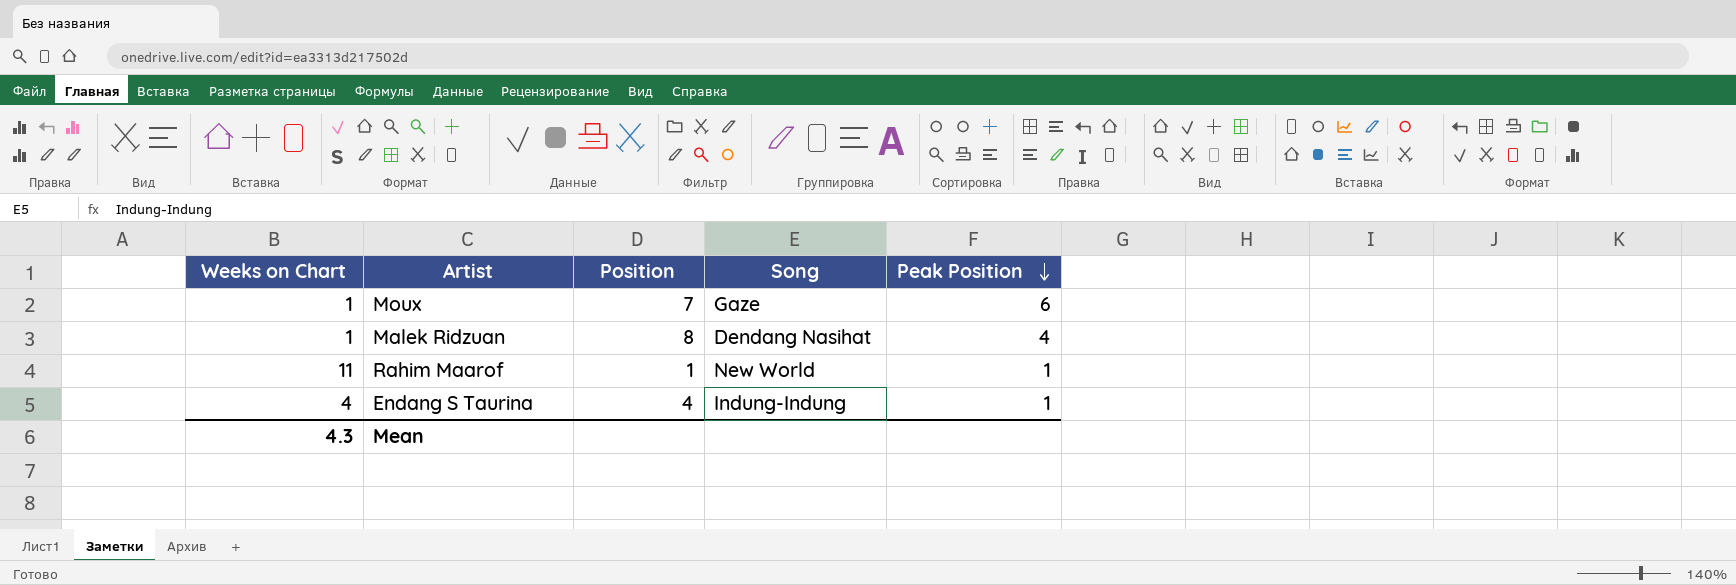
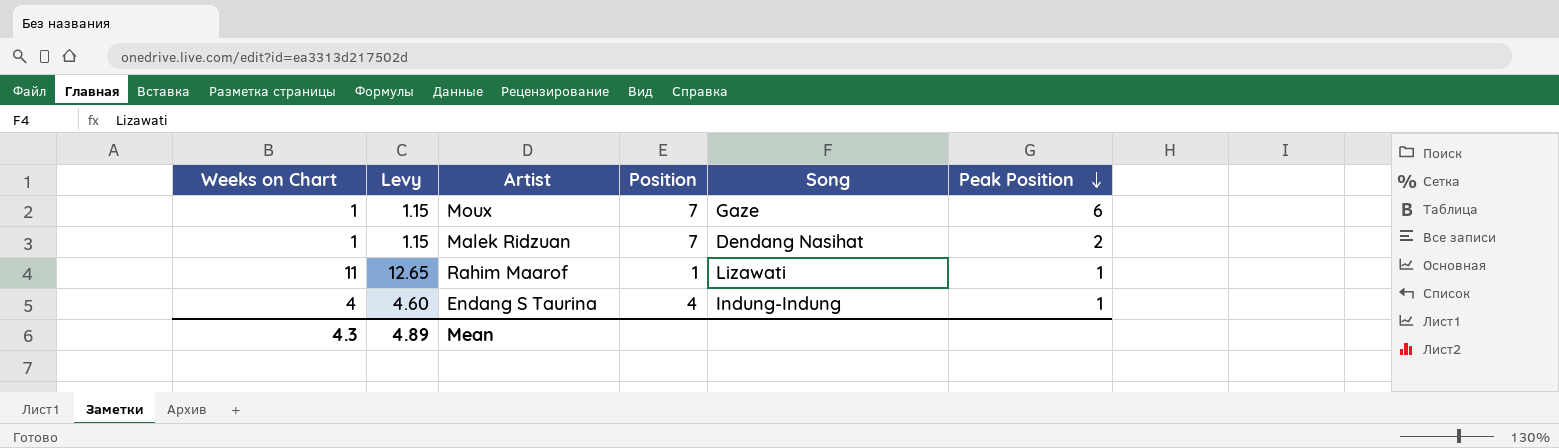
column Levy | formula: none -> [Weeks on Chart] * 1.15
Malek Ridzuan | Position: 8 -> 7
Malek Ridzuan | Peak Position: 4 -> 2
Rahim Maarof | Song: New World -> Lizawati

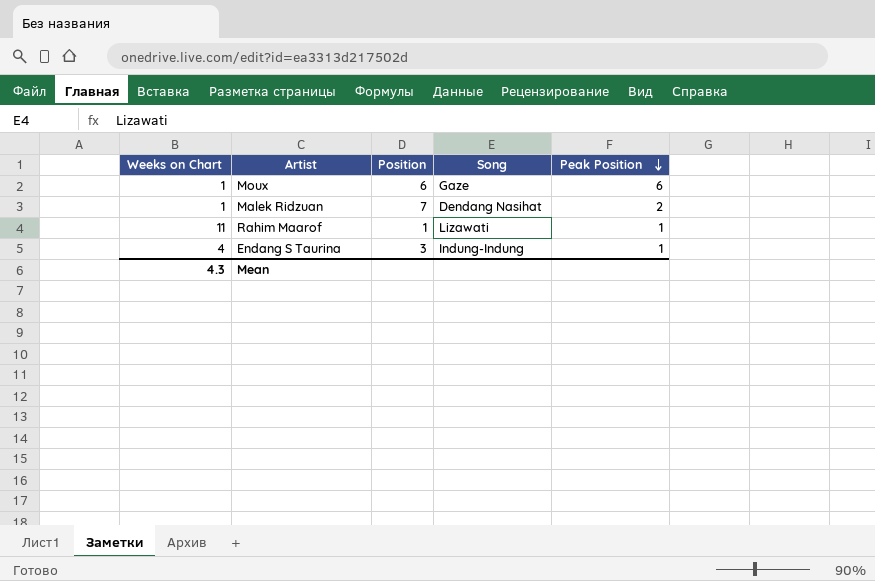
column Levy | formula: [Weeks on Chart] * 1.15 -> none
Moux | Position: 7 -> 6
Endang S Taurina | Position: 4 -> 3

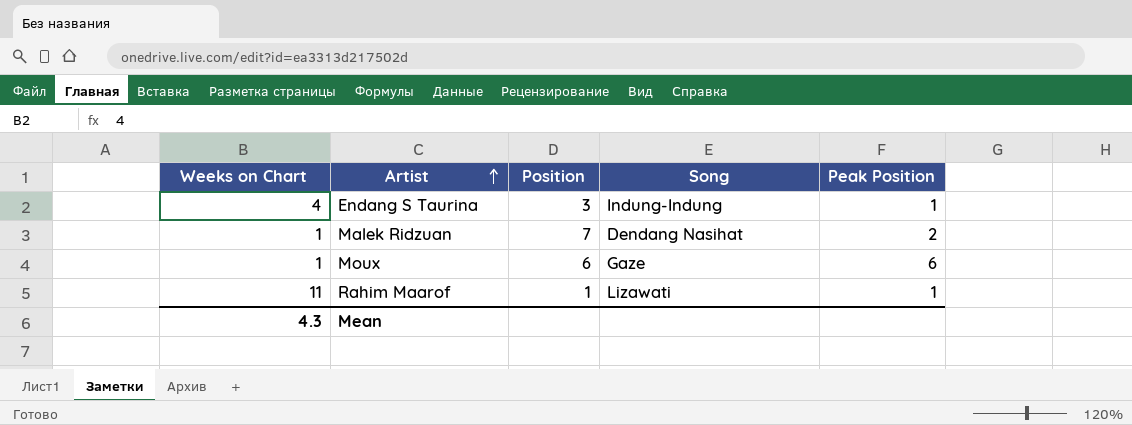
row order: Peak Position descending -> Artist ascending

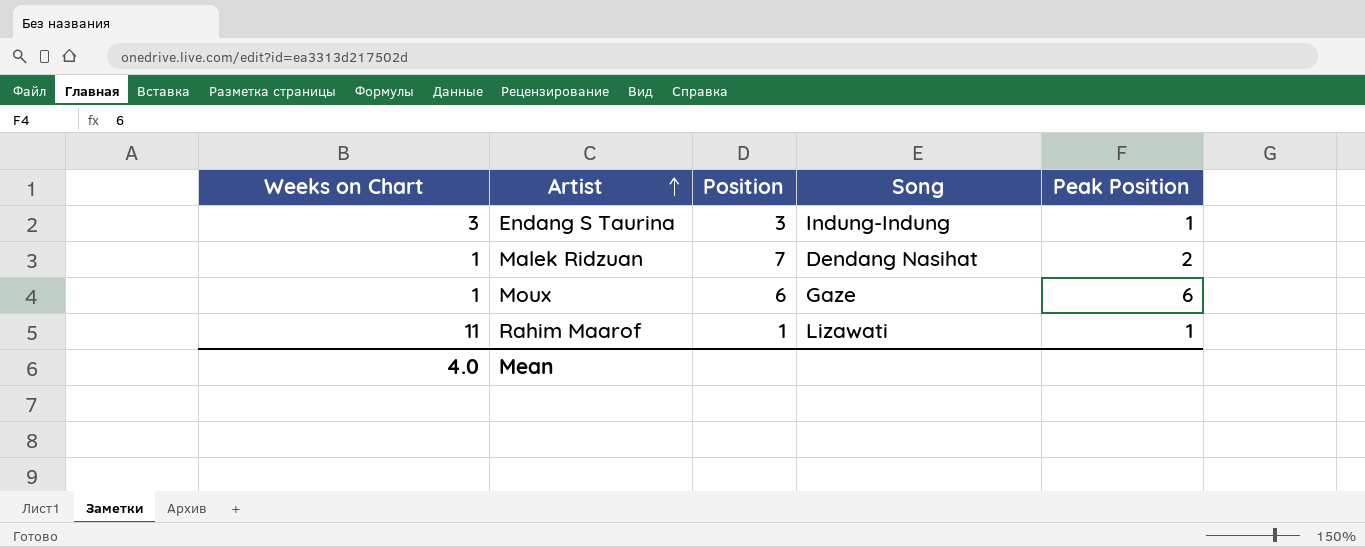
Endang S Taurina | Weeks on Chart: 4 -> 3
Mean | Weeks on Chart: 4.3 -> 4.0

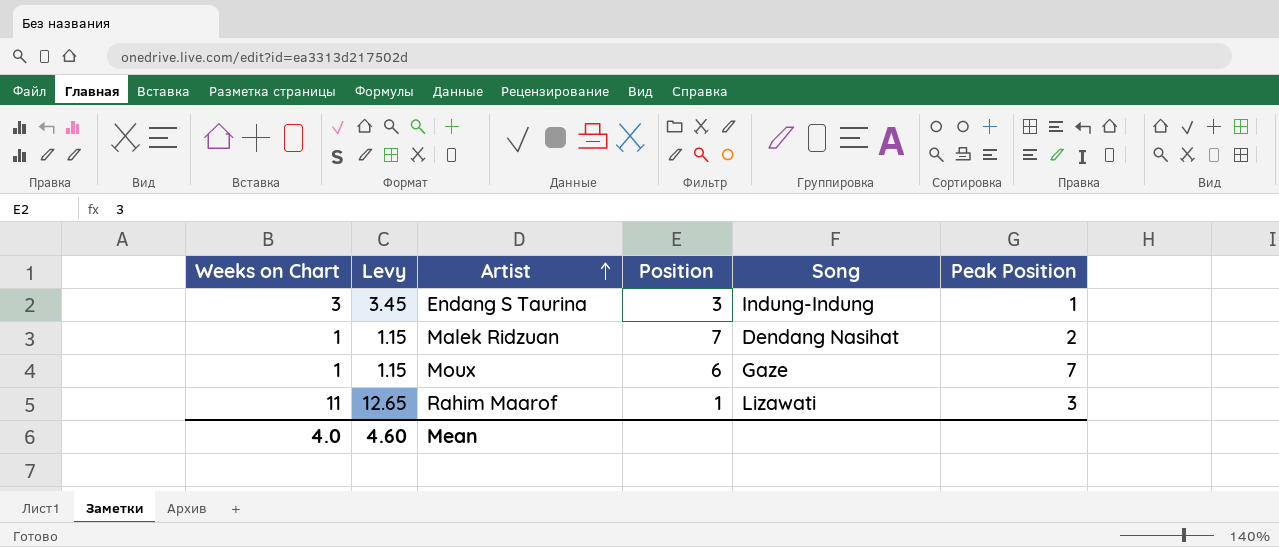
column Levy | formula: none -> [Weeks on Chart] * 1.15
Moux | Peak Position: 6 -> 7
Rahim Maarof | Peak Position: 1 -> 3

